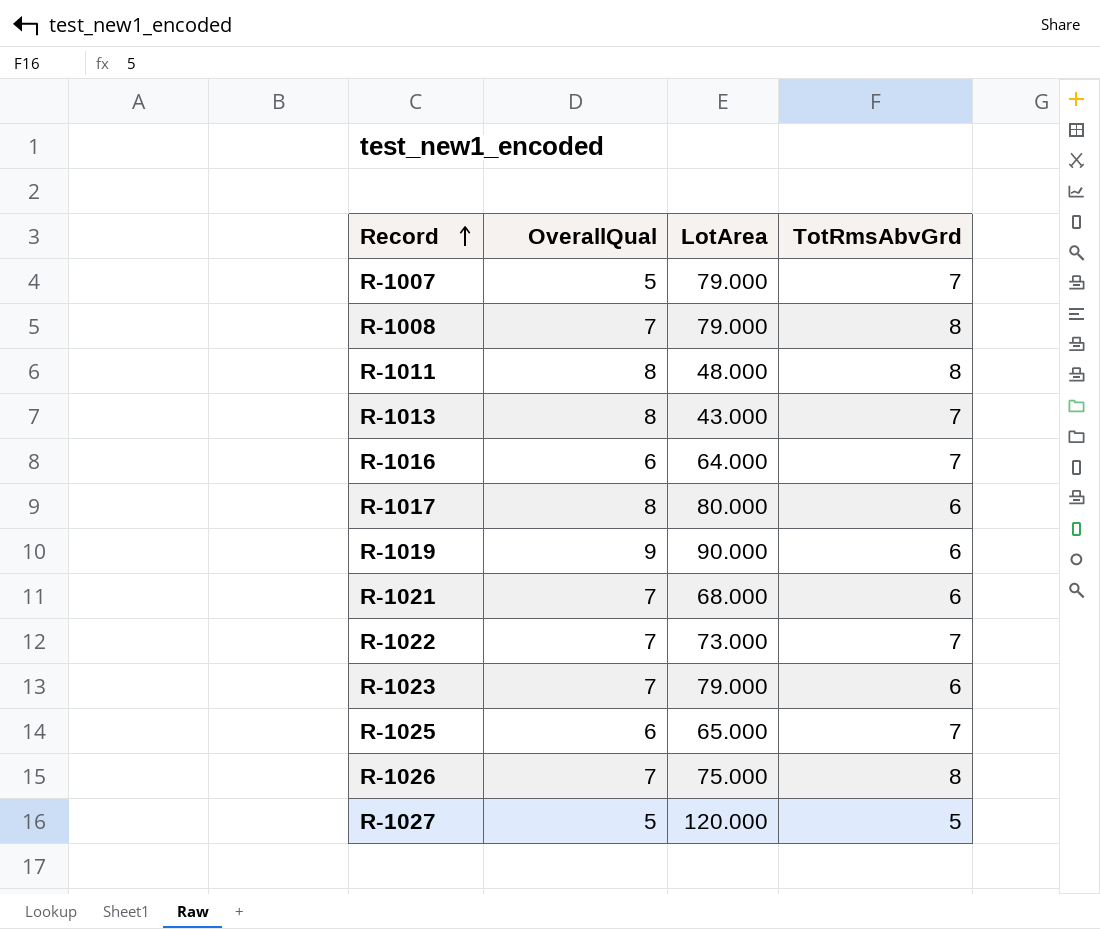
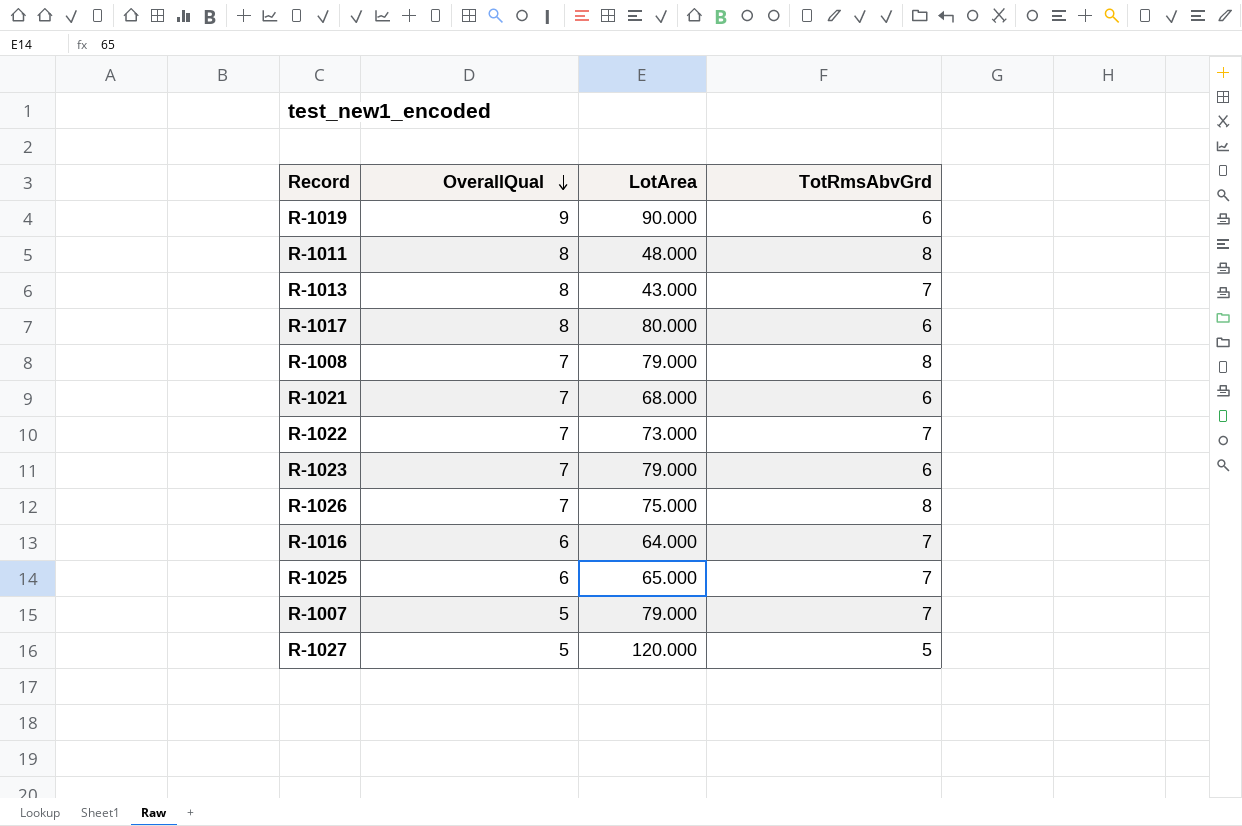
row order: Record ascending -> OverallQual descending

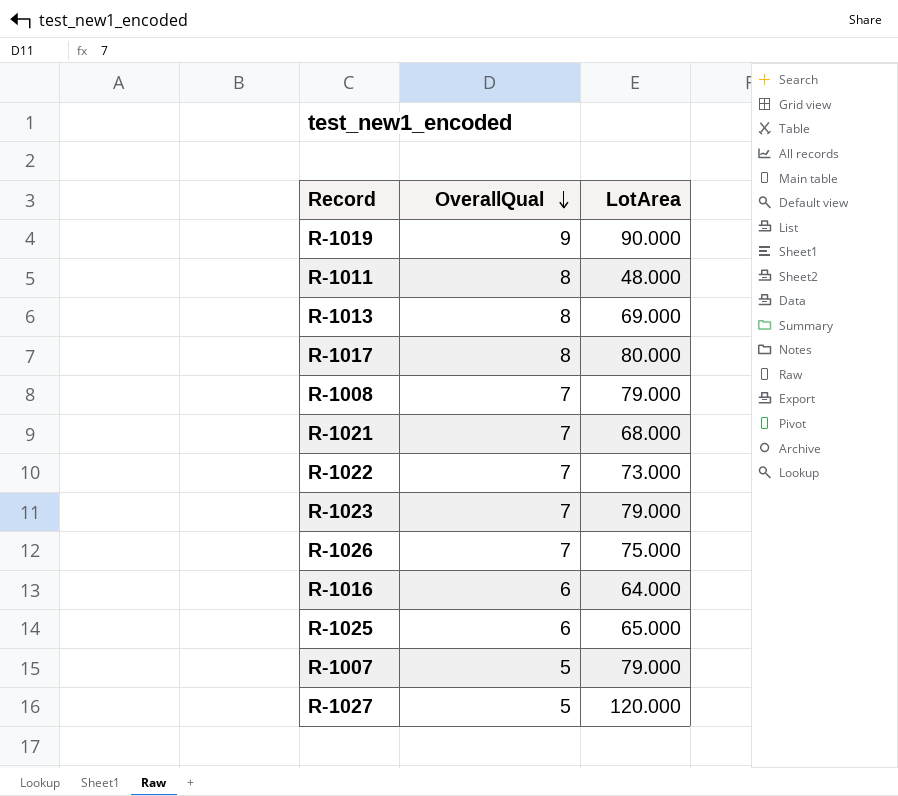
column TotRmsAbvGrd | position: 4 -> none
R-1013 | LotArea: 43.000 -> 69.000

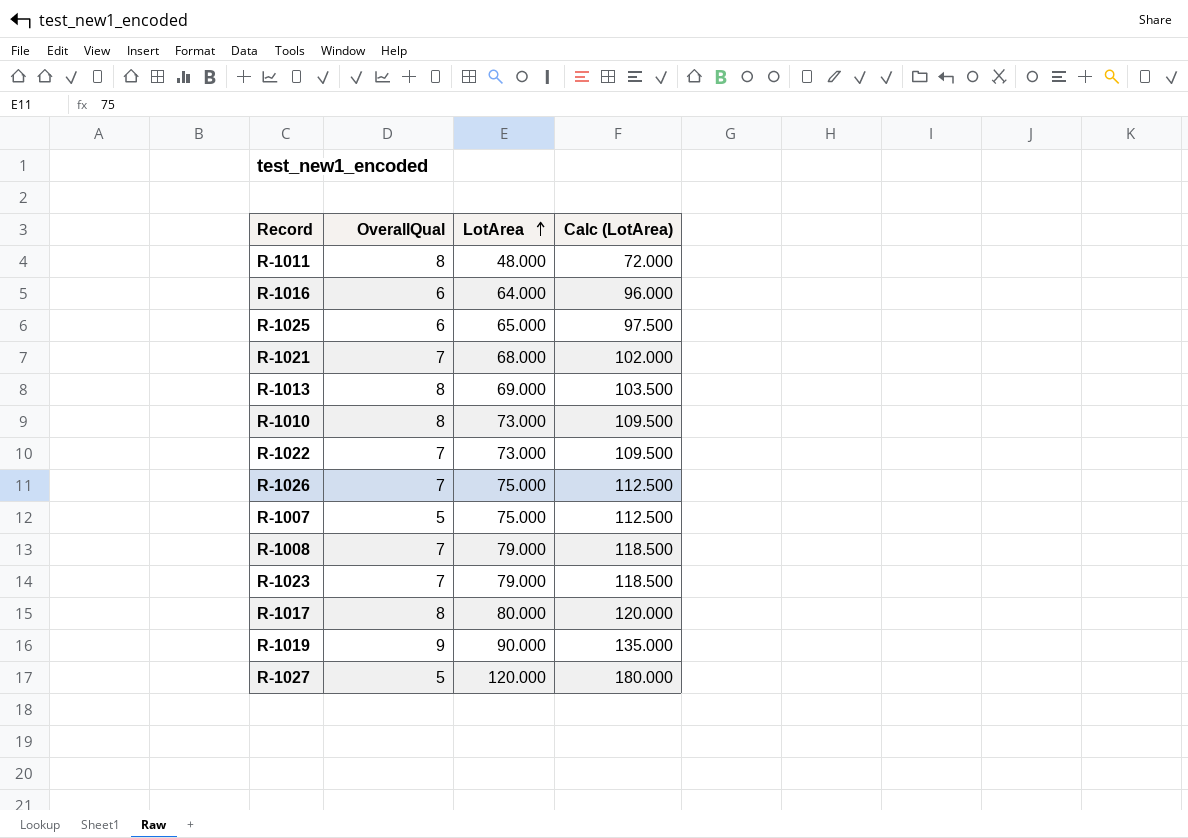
row order: OverallQual descending -> LotArea ascending
column Calc (LotArea) | formula: none -> [LotArea] * 1.5
row R-1010: none -> 8 | 73.000 | 109.500
R-1007 | LotArea: 79.000 -> 75.000

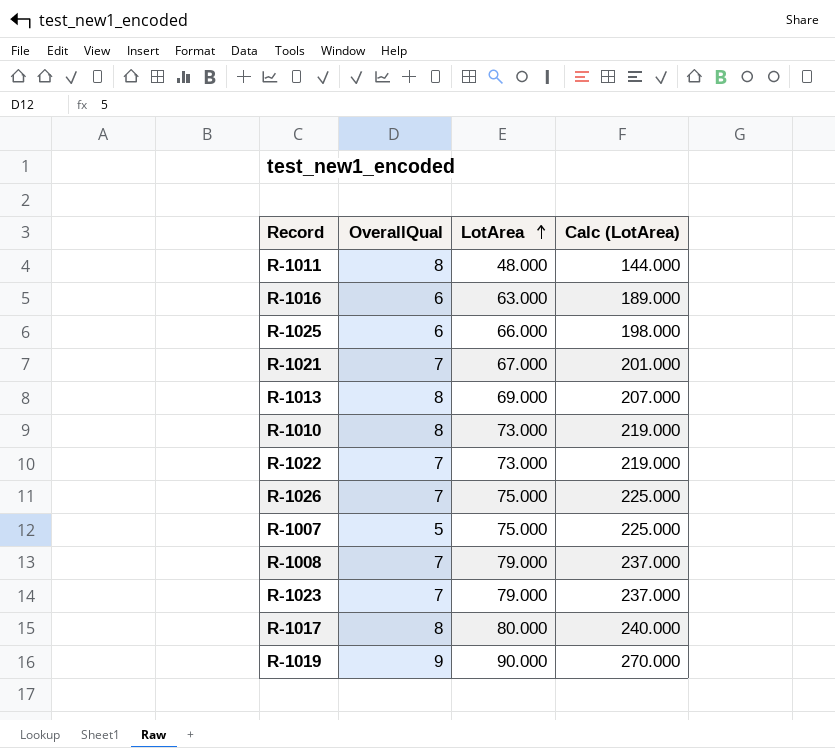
column Calc (LotArea) | formula: [LotArea] * 1.5 -> [LotArea] * 3
row R-1027: 5 | 120.000 | 180.000 -> none
R-1016 | LotArea: 64.000 -> 63.000
R-1025 | LotArea: 65.000 -> 66.000
R-1021 | LotArea: 68.000 -> 67.000

